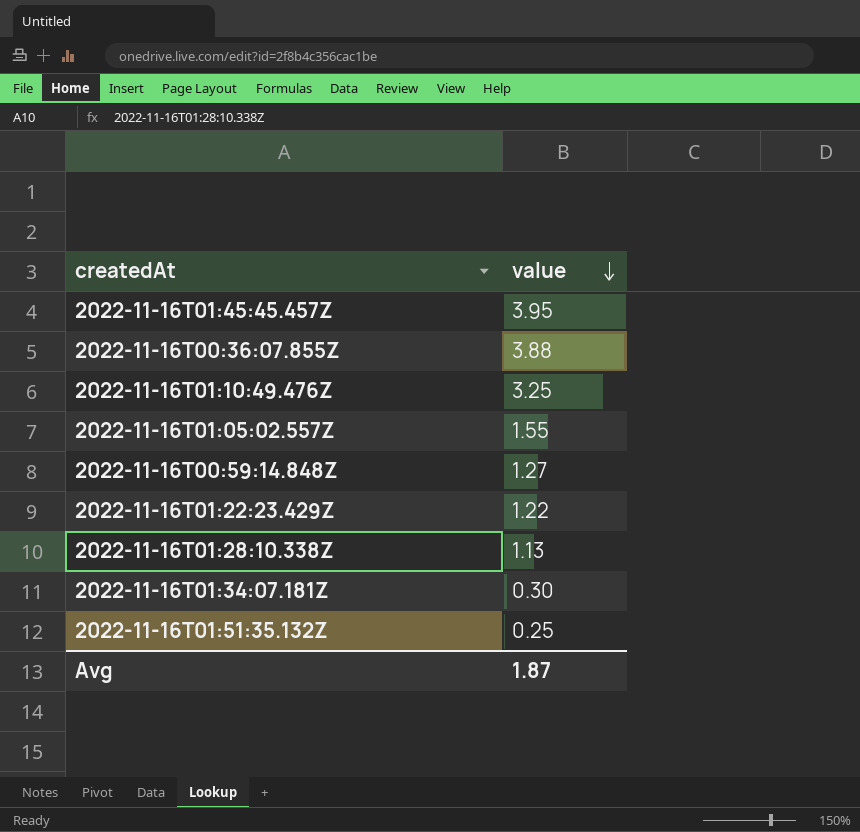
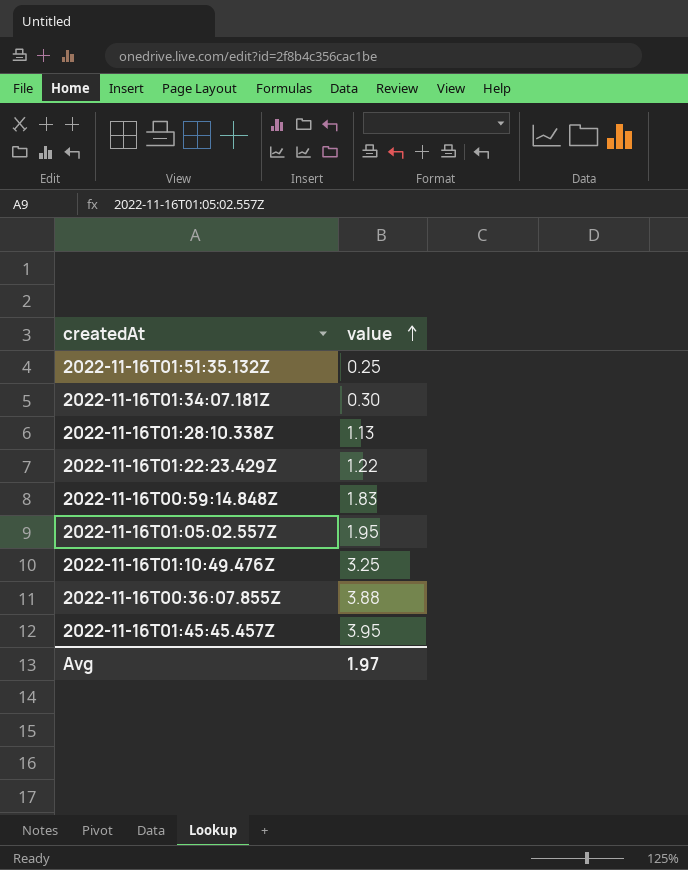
row order: value descending -> value ascending
2022-11-16T00:59:14.848Z | value: 1.27 -> 1.83
2022-11-16T01:05:02.557Z | value: 1.55 -> 1.95
Avg | value: 1.87 -> 1.97

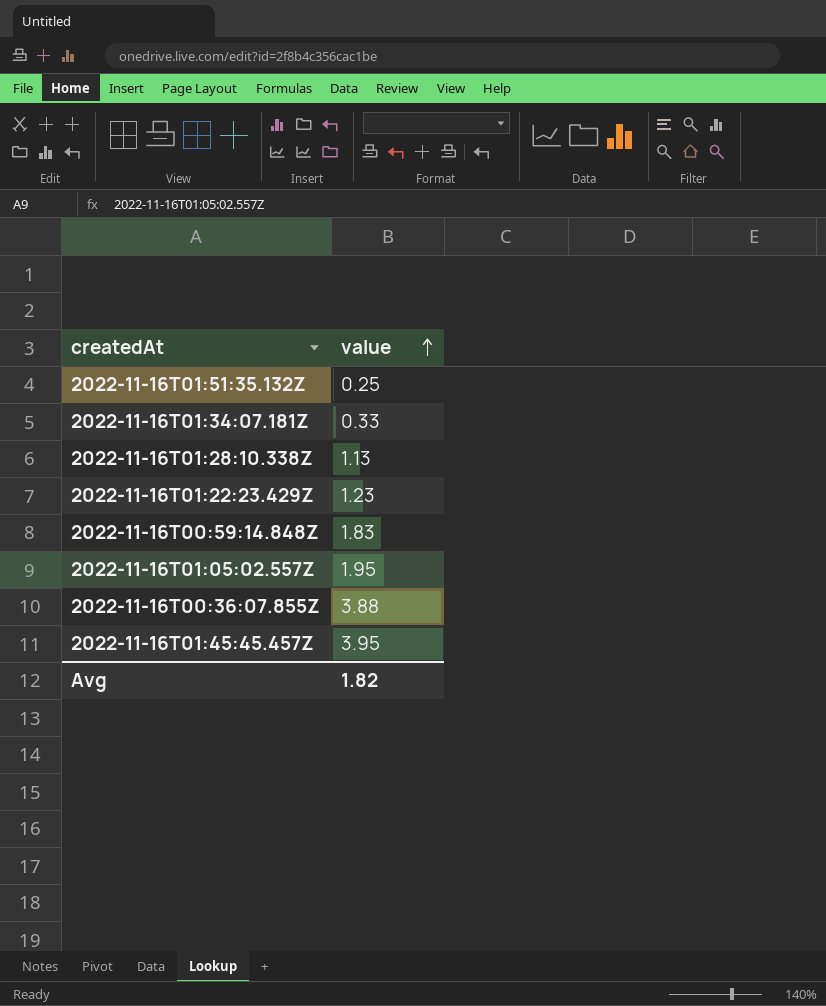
row 2022-11-16T01:10:49.476Z: 3.25 -> none
2022-11-16T01:34:07.181Z | value: 0.30 -> 0.33
2022-11-16T01:22:23.429Z | value: 1.22 -> 1.23
Avg | value: 1.97 -> 1.82

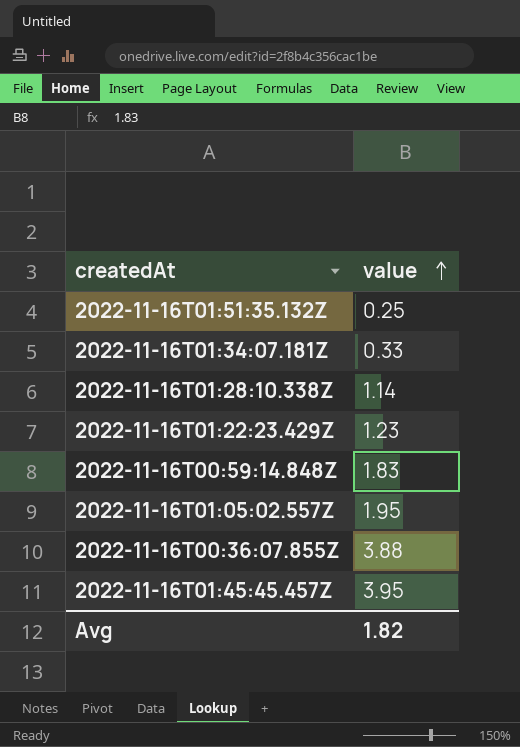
2022-11-16T01:28:10.338Z | value: 1.13 -> 1.14

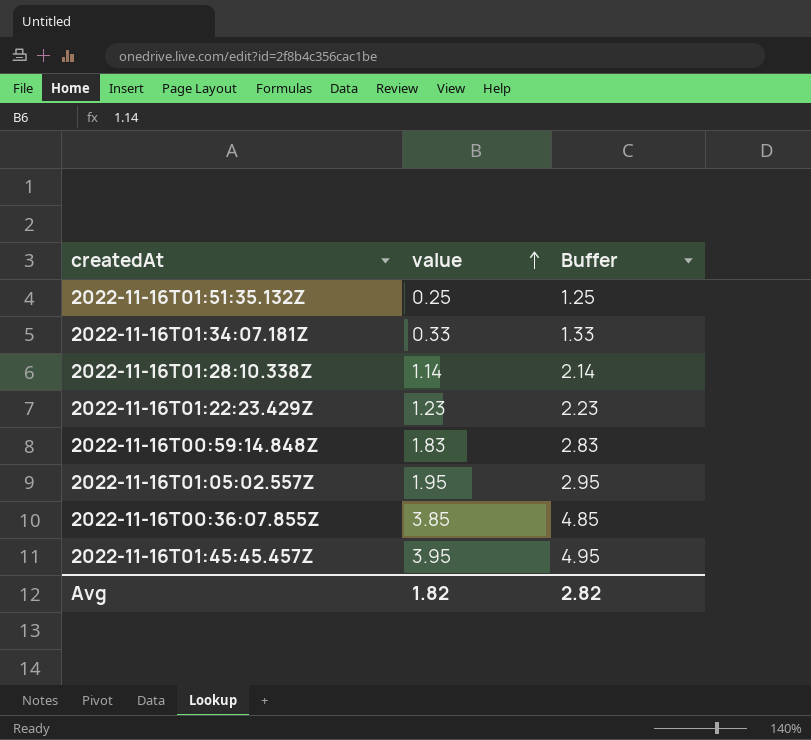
column Buffer | formula: none -> [value] + 1
2022-11-16T00:36:07.855Z | value: 3.88 -> 3.85

